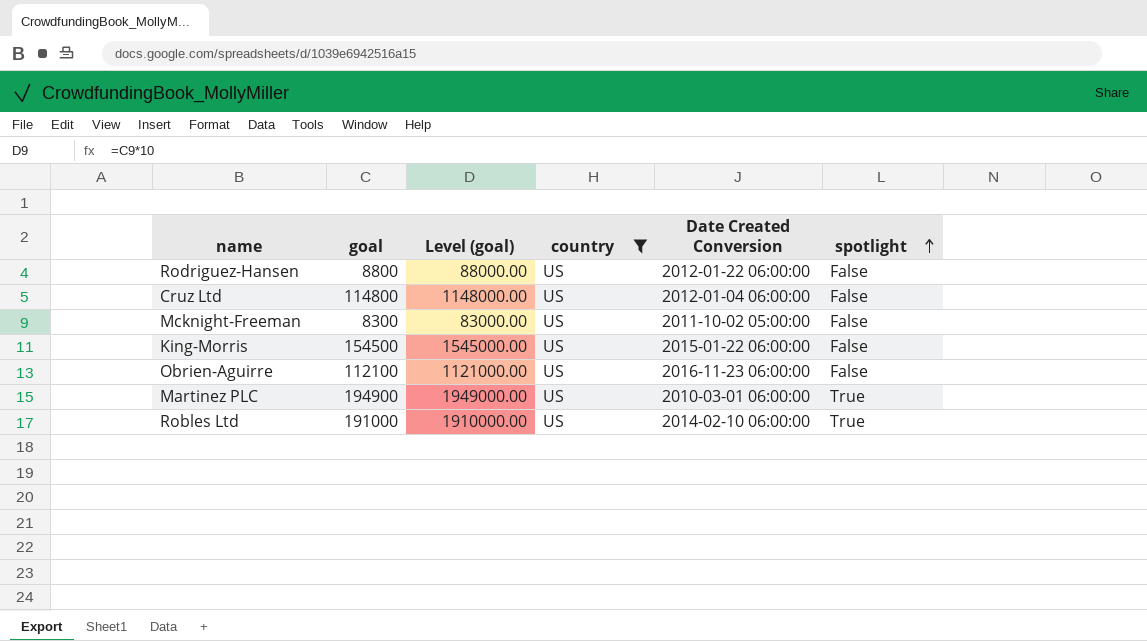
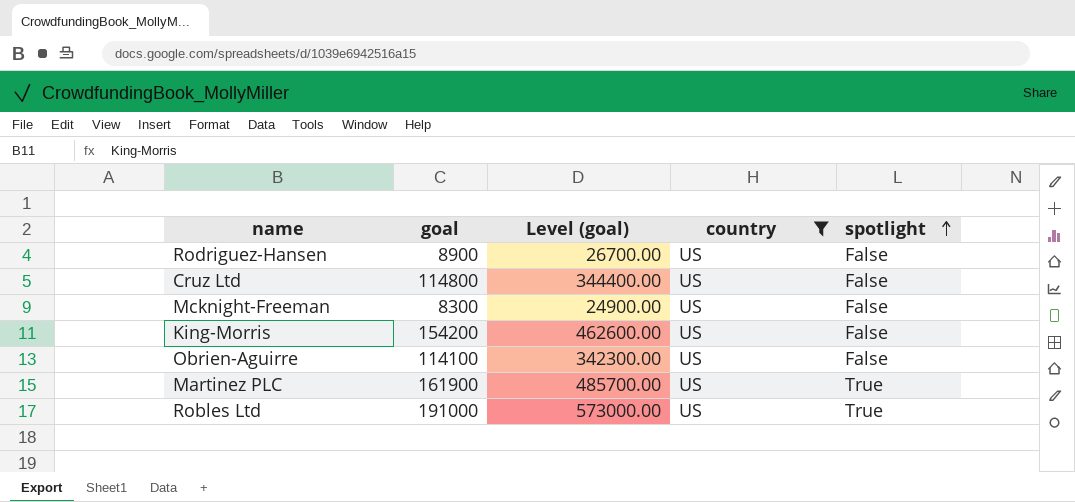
column Date Created Conversion | position: 5 -> none
column Level (goal) | formula: [goal] * 10 -> [goal] * 3
Rodriguez-Hansen | goal: 8800 -> 8900
King-Morris | goal: 154500 -> 154200
Obrien-Aguirre | goal: 112100 -> 114100
Martinez PLC | goal: 194900 -> 161900

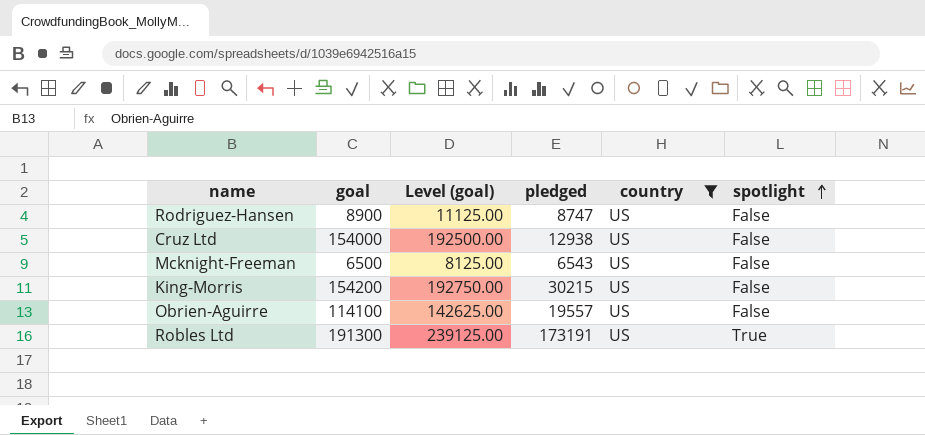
column Level (goal) | formula: [goal] * 3 -> [goal] * 1.25
column pledged | position: none -> 4
row Martinez PLC: 161900 | 485700.00 | US | True -> none
Cruz Ltd | goal: 114800 -> 154000
Mcknight-Freeman | goal: 8300 -> 6500
Robles Ltd | goal: 191000 -> 191300

